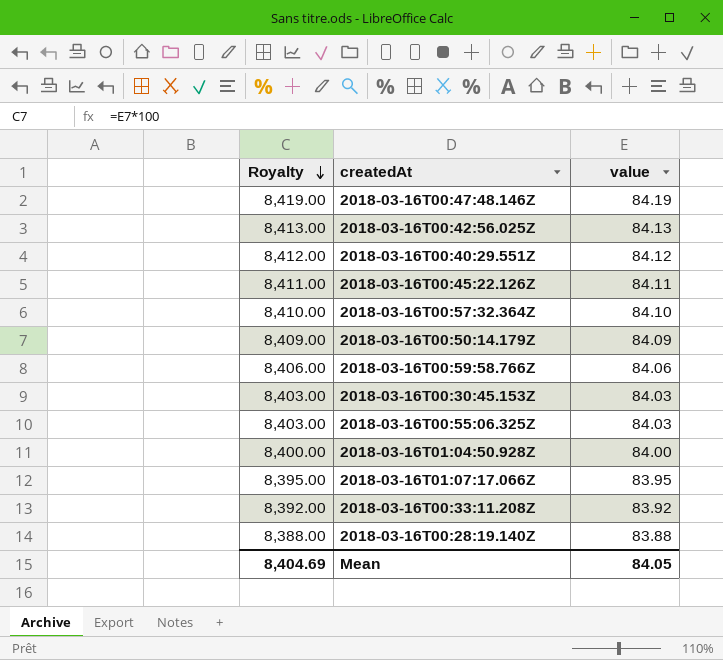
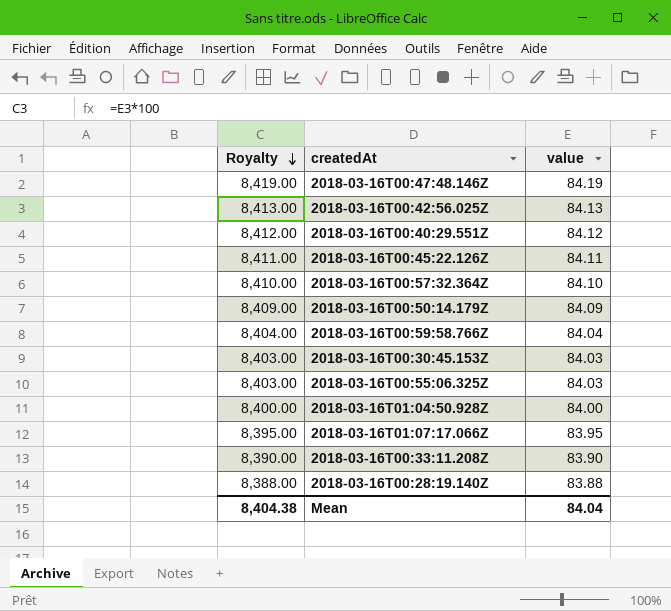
2018-03-16T00:59:58.766Z | Royalty: 8,406.00 -> 8,404.00
2018-03-16T00:59:58.766Z | value: 84.06 -> 84.04
2018-03-16T00:33:11.208Z | Royalty: 8,392.00 -> 8,390.00
2018-03-16T00:33:11.208Z | value: 83.92 -> 83.90
Mean | Royalty: 8,404.69 -> 8,404.38
Mean | value: 84.05 -> 84.04

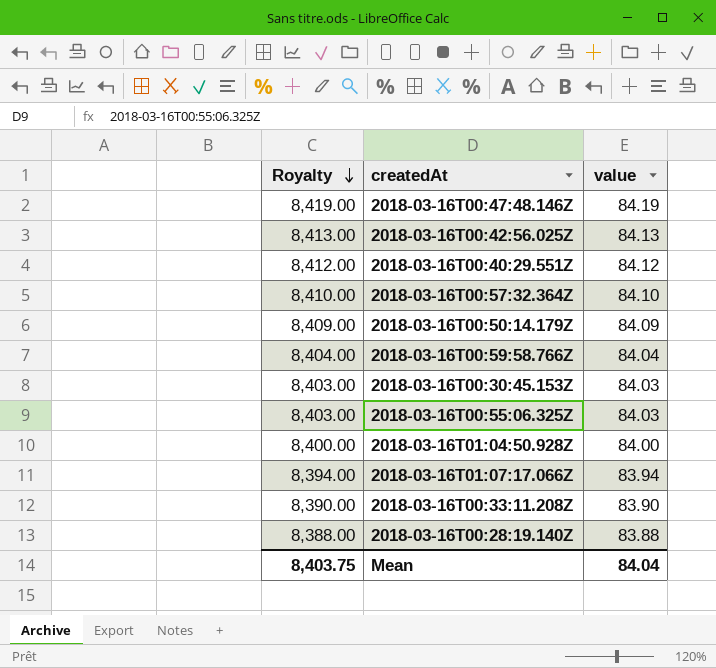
row 2018-03-16T00:45:22.126Z: 8,411.00 | 84.11 -> none
2018-03-16T01:07:17.066Z | Royalty: 8,395.00 -> 8,394.00
2018-03-16T01:07:17.066Z | value: 83.95 -> 83.94
Mean | Royalty: 8,404.38 -> 8,403.75

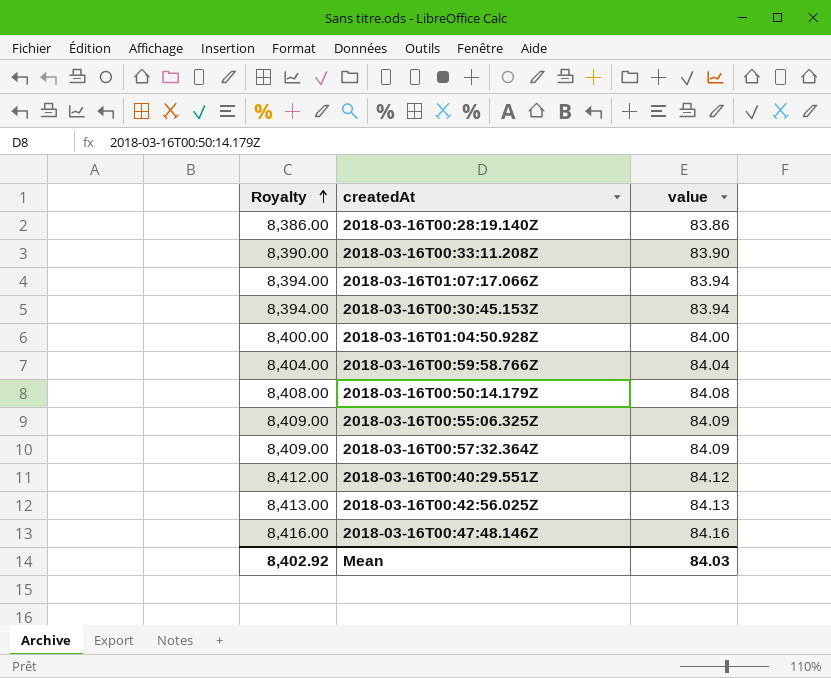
row order: Royalty descending -> Royalty ascending
2018-03-16T00:28:19.140Z | Royalty: 8,388.00 -> 8,386.00
2018-03-16T00:28:19.140Z | value: 83.88 -> 83.86
2018-03-16T00:30:45.153Z | Royalty: 8,403.00 -> 8,394.00
2018-03-16T00:30:45.153Z | value: 84.03 -> 83.94
2018-03-16T00:50:14.179Z | Royalty: 8,409.00 -> 8,408.00
2018-03-16T00:50:14.179Z | value: 84.09 -> 84.08
2018-03-16T00:55:06.325Z | Royalty: 8,403.00 -> 8,409.00
2018-03-16T00:55:06.325Z | value: 84.03 -> 84.09
2018-03-16T00:57:32.364Z | Royalty: 8,410.00 -> 8,409.00
2018-03-16T00:57:32.364Z | value: 84.10 -> 84.09
2018-03-16T00:47:48.146Z | Royalty: 8,419.00 -> 8,416.00
2018-03-16T00:47:48.146Z | value: 84.19 -> 84.16
Mean | Royalty: 8,403.75 -> 8,402.92
Mean | value: 84.04 -> 84.03

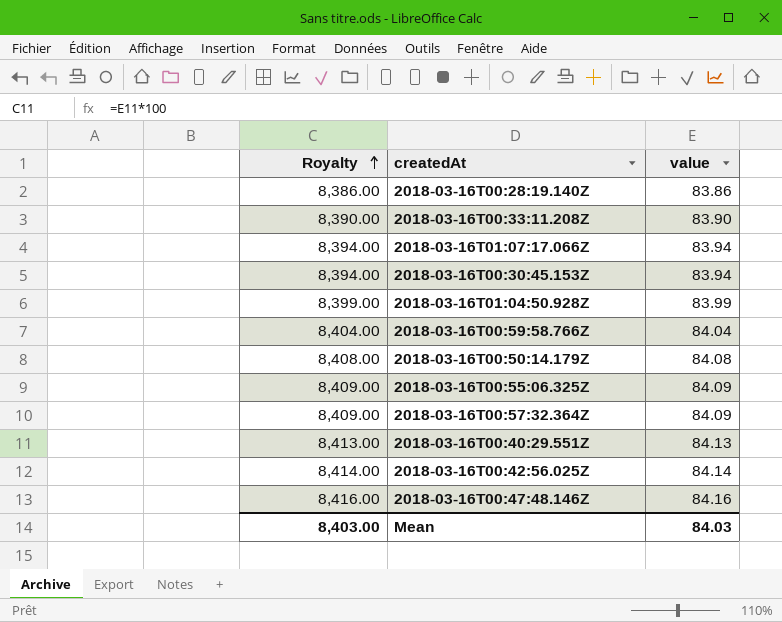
2018-03-16T01:04:50.928Z | Royalty: 8,400.00 -> 8,399.00
2018-03-16T01:04:50.928Z | value: 84.00 -> 83.99
2018-03-16T00:40:29.551Z | Royalty: 8,412.00 -> 8,413.00
2018-03-16T00:40:29.551Z | value: 84.12 -> 84.13
2018-03-16T00:42:56.025Z | Royalty: 8,413.00 -> 8,414.00
2018-03-16T00:42:56.025Z | value: 84.13 -> 84.14
Mean | Royalty: 8,402.92 -> 8,403.00

